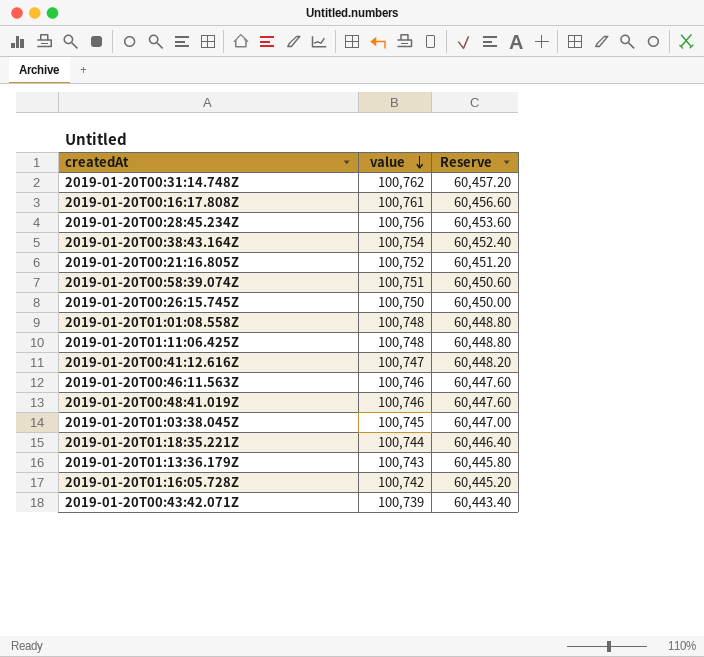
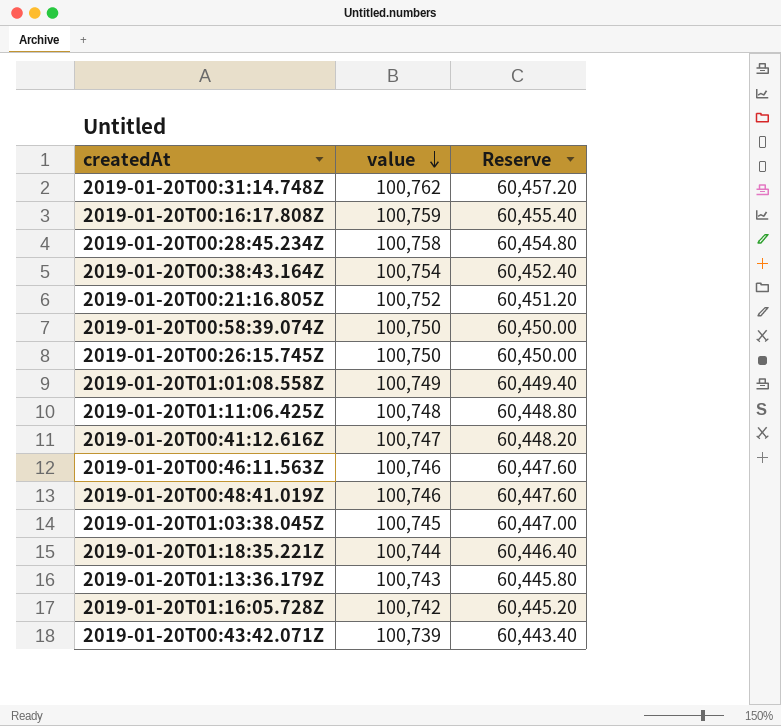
2019-01-20T00:16:17.808Z | value: 100,761 -> 100,759
2019-01-20T00:16:17.808Z | Reserve: 60,456.60 -> 60,455.40
2019-01-20T00:28:45.234Z | value: 100,756 -> 100,758
2019-01-20T00:28:45.234Z | Reserve: 60,453.60 -> 60,454.80
2019-01-20T00:58:39.074Z | value: 100,751 -> 100,750
2019-01-20T00:58:39.074Z | Reserve: 60,450.60 -> 60,450.00
2019-01-20T01:01:08.558Z | value: 100,748 -> 100,749
2019-01-20T01:01:08.558Z | Reserve: 60,448.80 -> 60,449.40

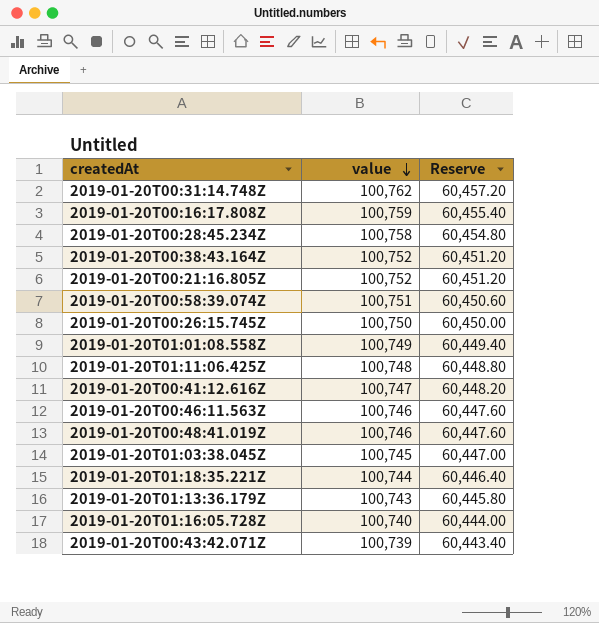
2019-01-20T00:38:43.164Z | value: 100,754 -> 100,752
2019-01-20T00:38:43.164Z | Reserve: 60,452.40 -> 60,451.20
2019-01-20T00:58:39.074Z | value: 100,750 -> 100,751
2019-01-20T00:58:39.074Z | Reserve: 60,450.00 -> 60,450.60
2019-01-20T01:16:05.728Z | value: 100,742 -> 100,740
2019-01-20T01:16:05.728Z | Reserve: 60,445.20 -> 60,444.00

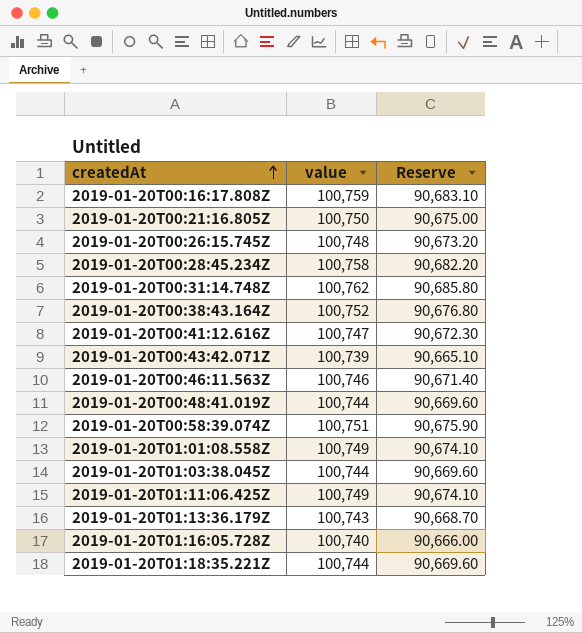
row order: value descending -> createdAt ascending
column Reserve | formula: [value] * 0.6 -> [value] * 0.9
2019-01-20T00:21:16.805Z | value: 100,752 -> 100,750
2019-01-20T00:26:15.745Z | value: 100,750 -> 100,748
2019-01-20T00:48:41.019Z | value: 100,746 -> 100,744
2019-01-20T01:03:38.045Z | value: 100,745 -> 100,744
2019-01-20T01:11:06.425Z | value: 100,748 -> 100,749

